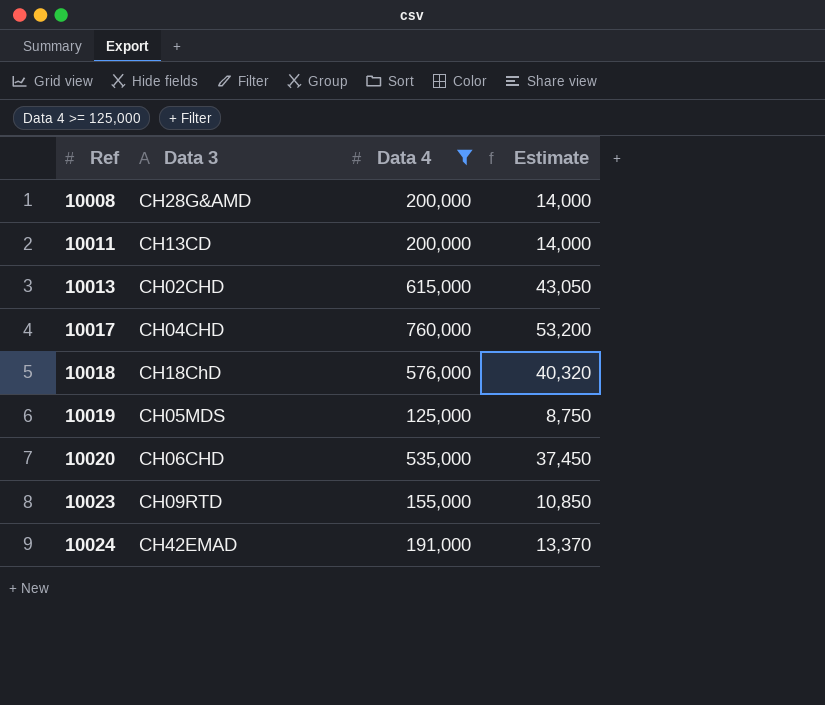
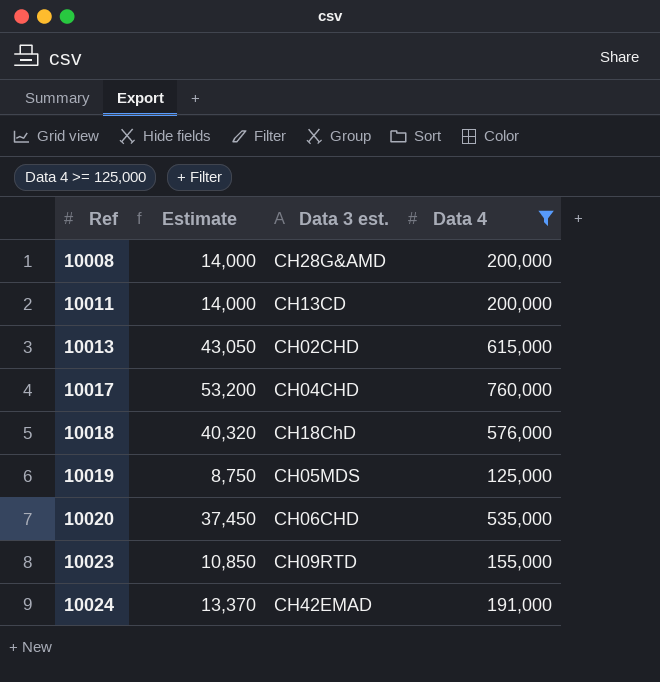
column Estimate | position: 4 -> 2
column name: Data 3 -> Data 3 est.

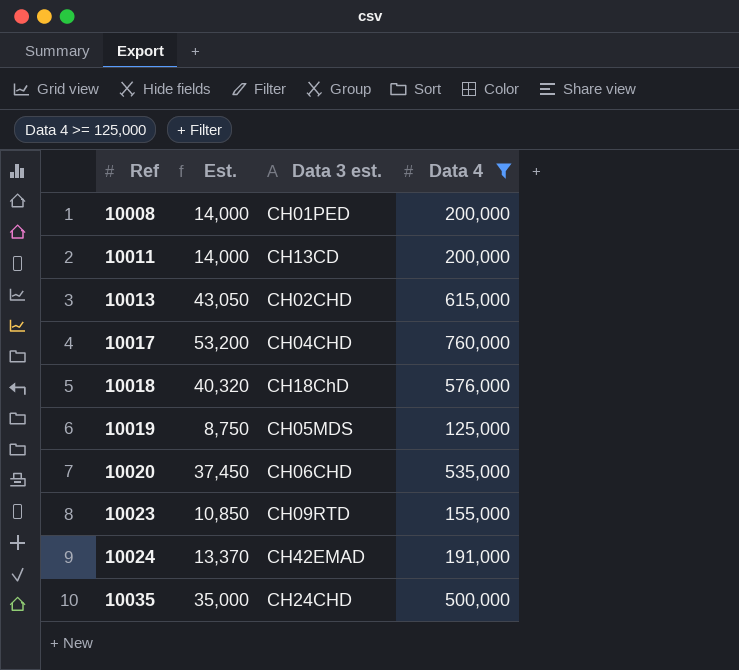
column name: Estimate -> Est.
10008 | Data 3 est.: CH28G&AMD -> CH01PED
row 10035: none -> 35,000 | CH24CHD | 500,000

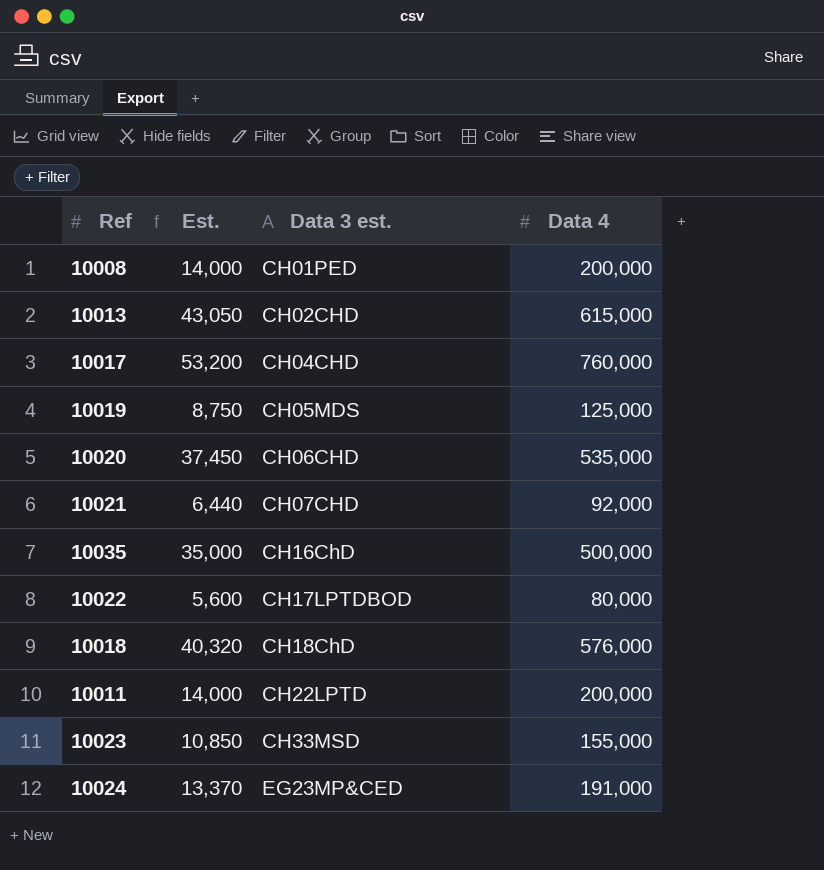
filter: Data 4 >= 125,000 -> none
row order: Ref ascending -> Data 3 est. ascending
10035 | Data 3 est.: CH24CHD -> CH16ChD
10011 | Data 3 est.: CH13CD -> CH22LPTD
10023 | Data 3 est.: CH09RTD -> CH33MSD
10024 | Data 3 est.: CH42EMAD -> EG23MP&CED

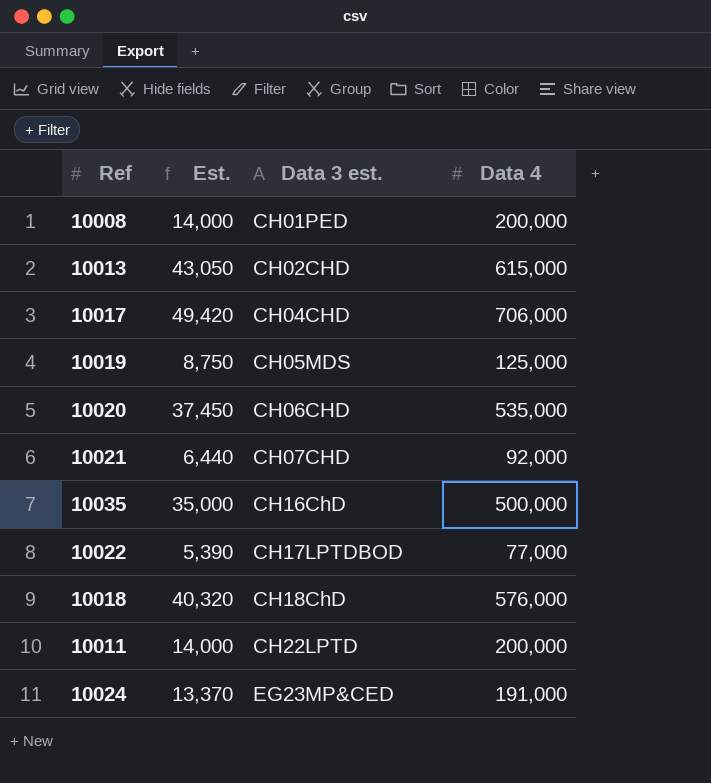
row 10023: 10,850 | CH33MSD | 155,000 -> none
10017 | Est.: 53,200 -> 49,420
10017 | Data 4: 760,000 -> 706,000
10022 | Est.: 5,600 -> 5,390
10022 | Data 4: 80,000 -> 77,000

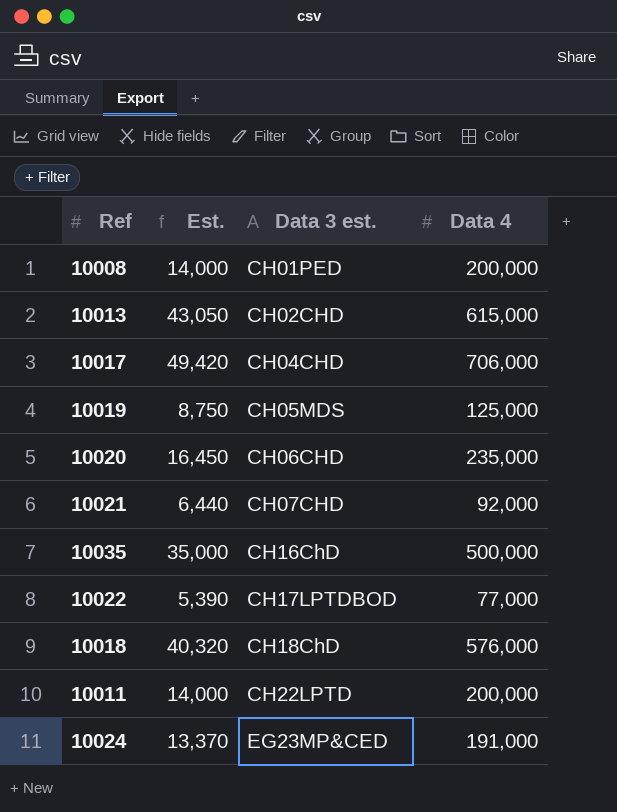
10020 | Est.: 37,450 -> 16,450
10020 | Data 4: 535,000 -> 235,000

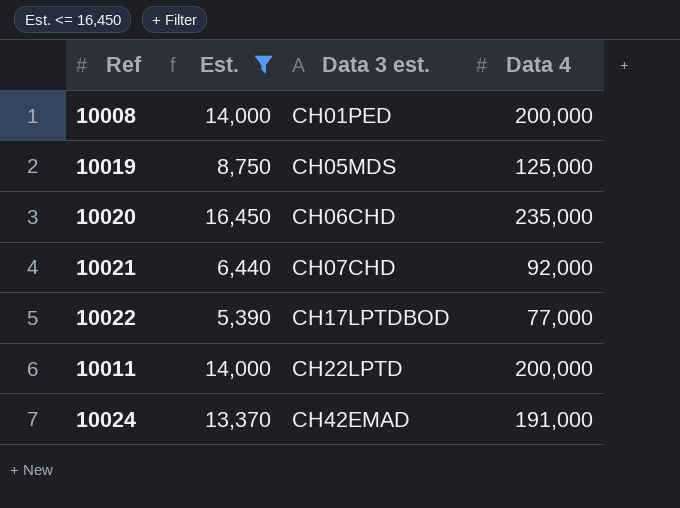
filter: none -> Est. <= 16,450
10024 | Data 3 est.: EG23MP&CED -> CH42EMAD

